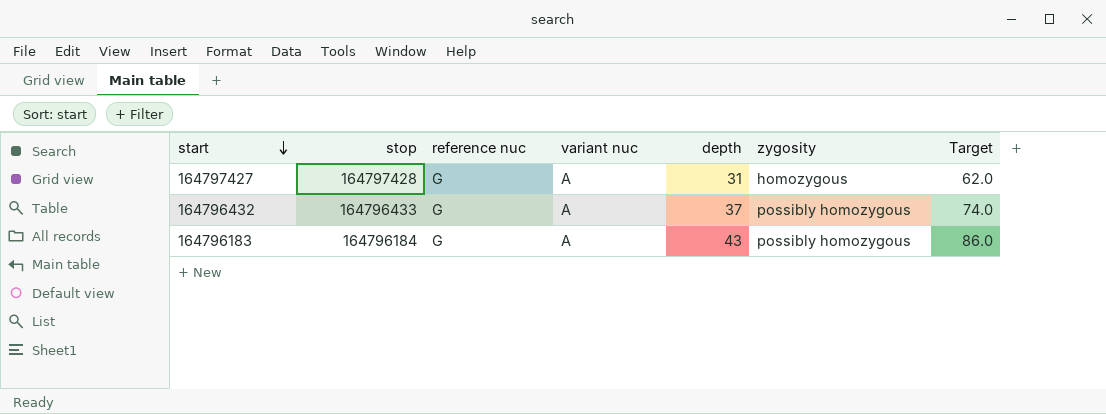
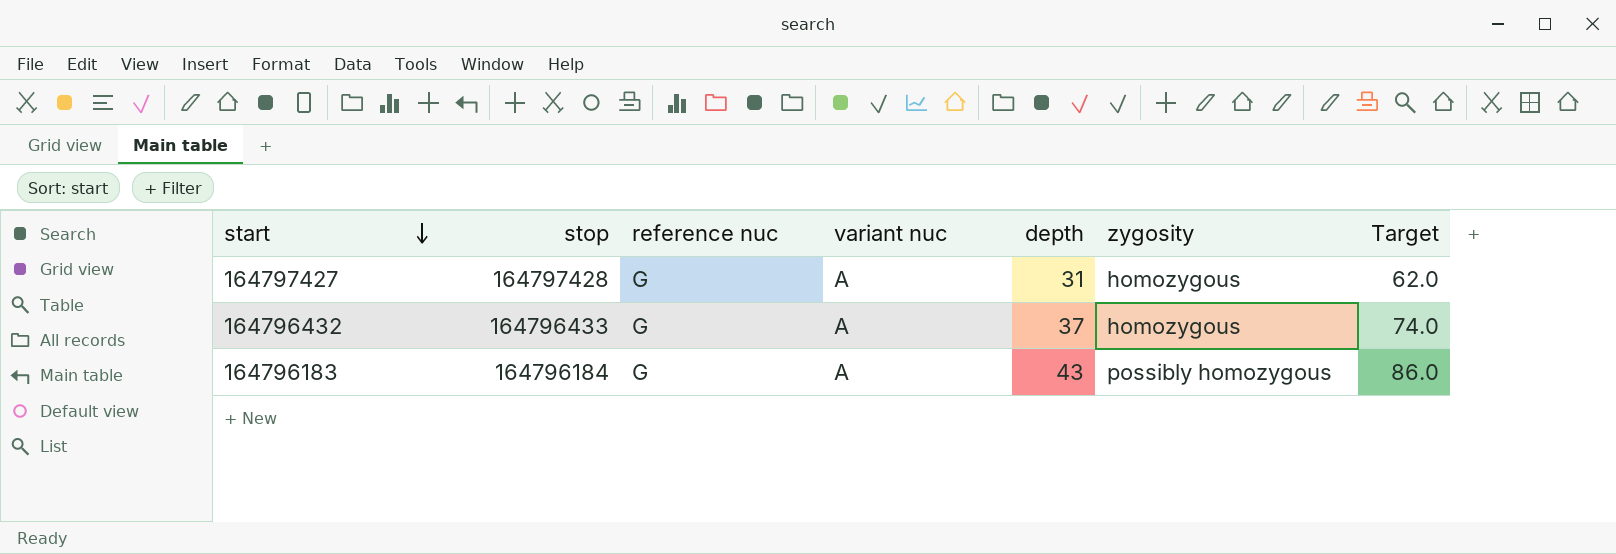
164796432 | zygosity: possibly homozygous -> homozygous

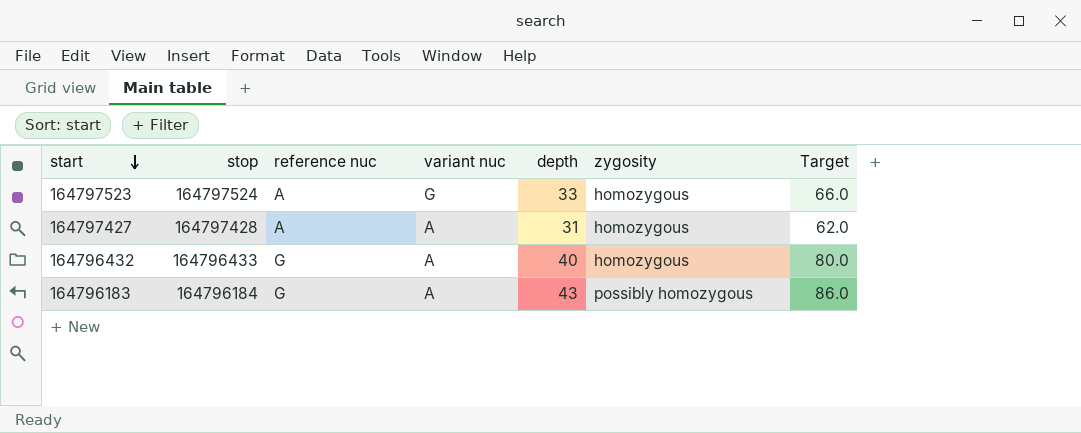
row 164797523: none -> 164797524 | A | G | 33 | homozygous | 66.0
164797427 | reference nuc: G -> A
164796432 | depth: 37 -> 40
164796432 | Target: 74.0 -> 80.0

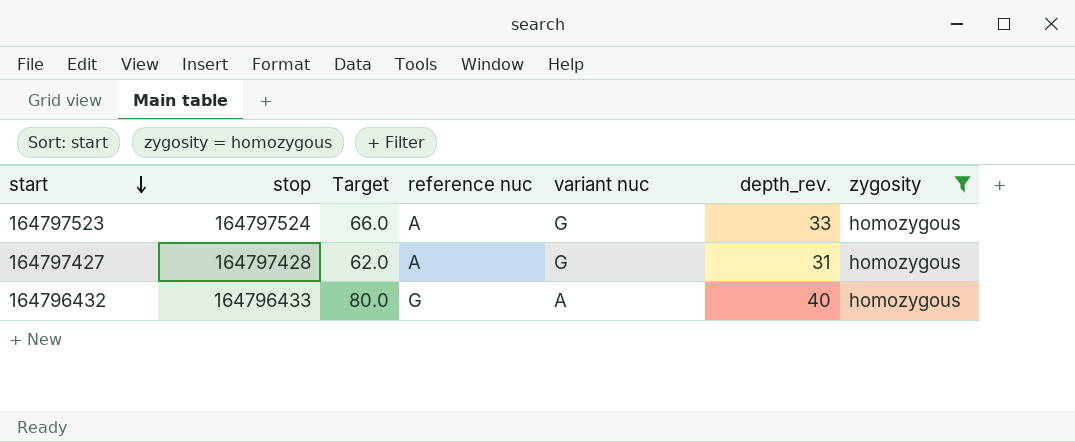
filter: none -> zygosity = homozygous
column Target | position: 7 -> 3
column name: depth -> depth_rev.
164797427 | variant nuc: A -> G

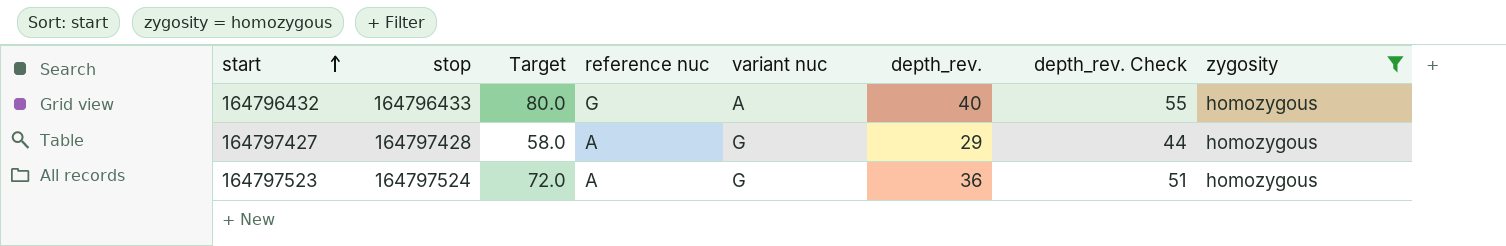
row order: start descending -> start ascending
column depth_rev. Check | formula: none -> [depth_rev.] + 15
164797427 | Target: 62.0 -> 58.0
164797427 | depth_rev.: 31 -> 29
164797523 | Target: 66.0 -> 72.0
164797523 | depth_rev.: 33 -> 36

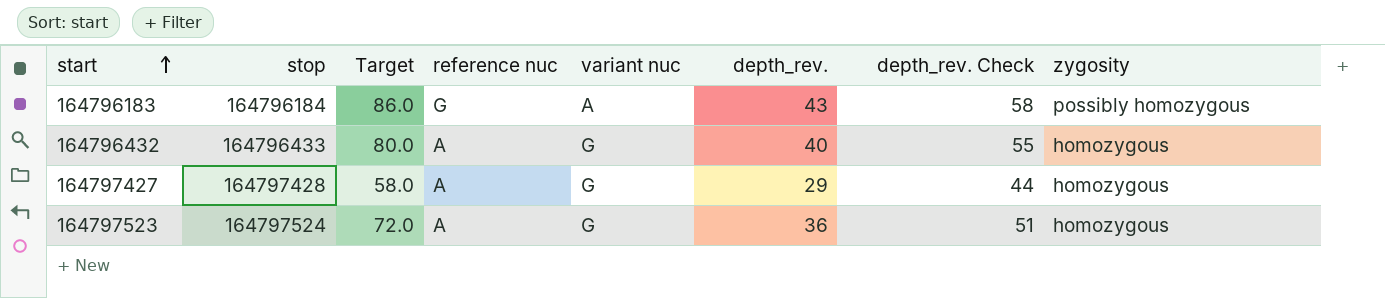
filter: zygosity = homozygous -> none
164796432 | reference nuc: G -> A
164796432 | variant nuc: A -> G

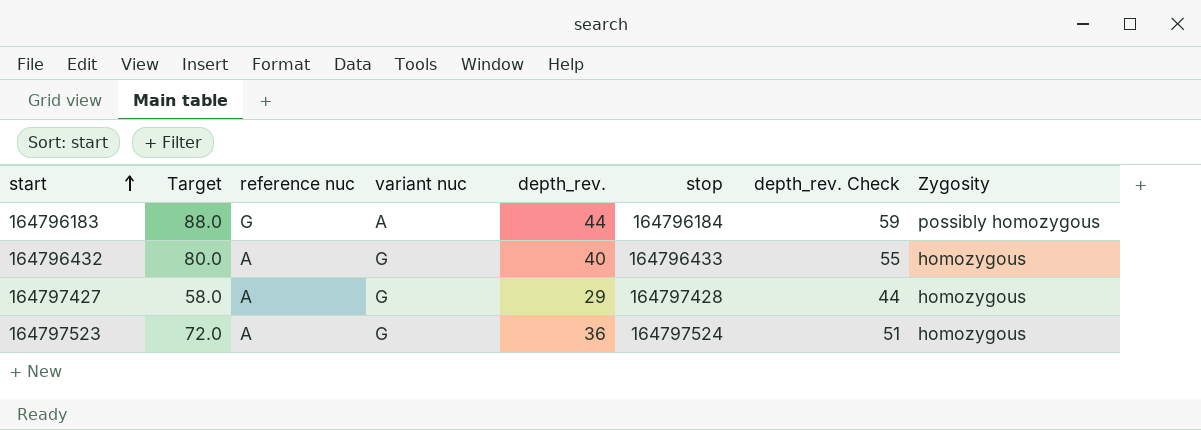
column stop | position: 2 -> 6
column name: zygosity -> Zygosity
164796183 | Target: 86.0 -> 88.0
164796183 | depth_rev.: 43 -> 44
164796183 | depth_rev. Check: 58 -> 59

